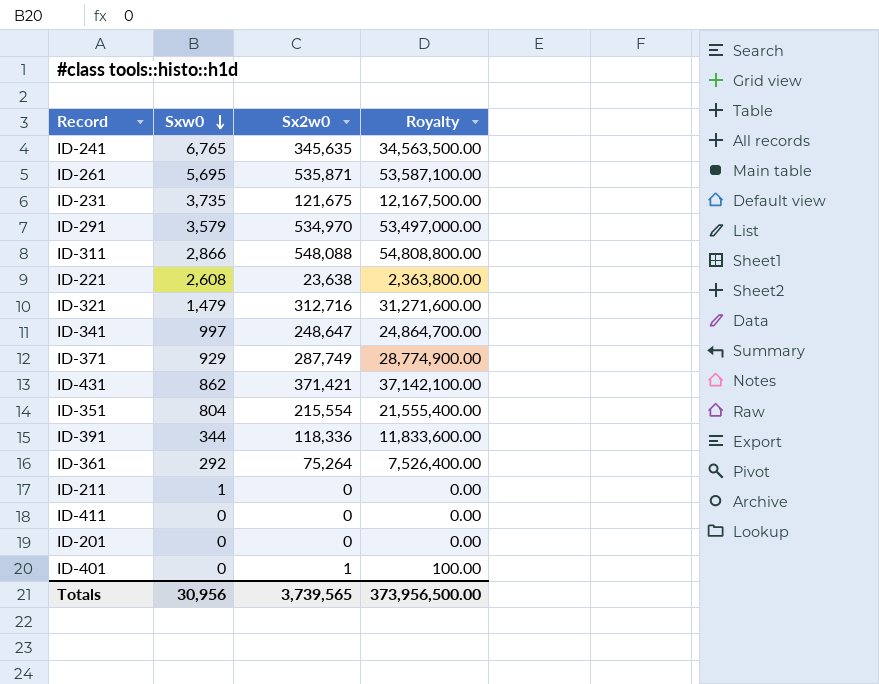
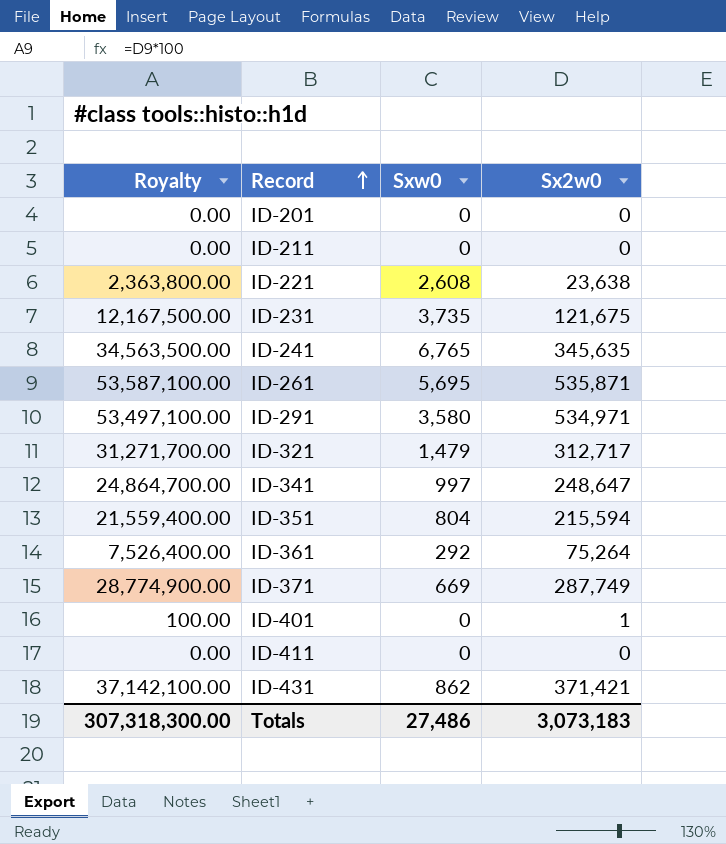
row order: Sxw0 descending -> Record ascending
column Royalty | position: 4 -> 1
row ID-311: 2,866 | 548,088 | 54,808,800.00 -> none
row ID-391: 344 | 118,336 | 11,833,600.00 -> none
ID-211 | Sxw0: 1 -> 0
ID-291 | Royalty: 53,497,000.00 -> 53,497,100.00
ID-291 | Sxw0: 3,579 -> 3,580
ID-291 | Sx2w0: 534,970 -> 534,971
ID-321 | Royalty: 31,271,600.00 -> 31,271,700.00
ID-321 | Sx2w0: 312,716 -> 312,717
ID-351 | Royalty: 21,555,400.00 -> 21,559,400.00
ID-351 | Sx2w0: 215,554 -> 215,594
ID-371 | Sxw0: 929 -> 669
Totals | Royalty: 373,956,500.00 -> 307,318,300.00
Totals | Sxw0: 30,956 -> 27,486
Totals | Sx2w0: 3,739,565 -> 3,073,183

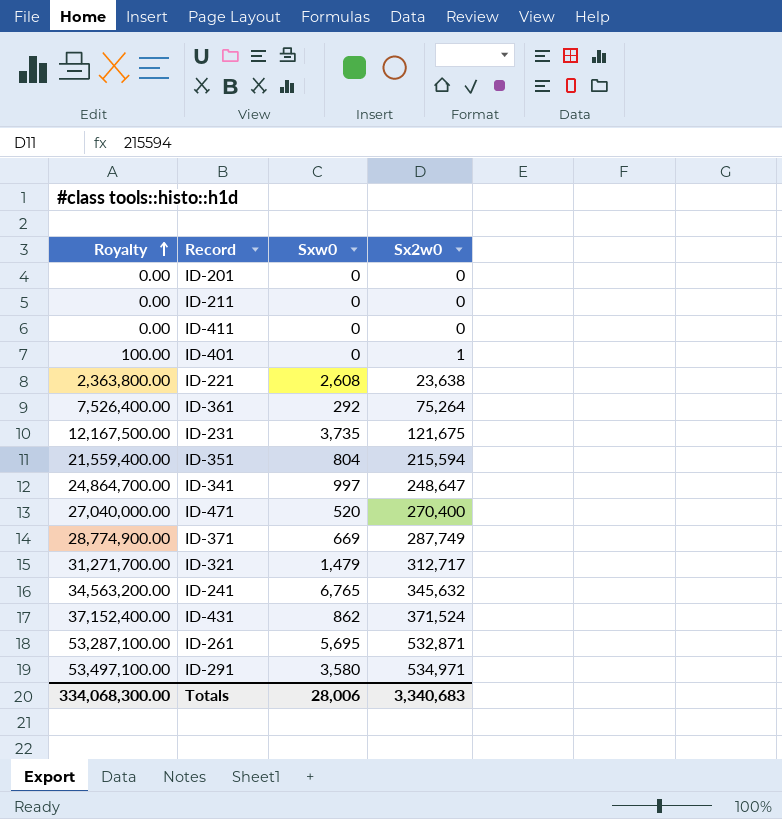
row order: Record ascending -> Royalty ascending
row ID-471: none -> 27,040,000.00 | 520 | 270,400
ID-241 | Royalty: 34,563,500.00 -> 34,563,200.00
ID-241 | Sx2w0: 345,635 -> 345,632
ID-431 | Royalty: 37,142,100.00 -> 37,152,400.00
ID-431 | Sx2w0: 371,421 -> 371,524
ID-261 | Royalty: 53,587,100.00 -> 53,287,100.00
ID-261 | Sx2w0: 535,871 -> 532,871
Totals | Royalty: 307,318,300.00 -> 334,068,300.00
Totals | Sxw0: 27,486 -> 28,006
Totals | Sx2w0: 3,073,183 -> 3,340,683

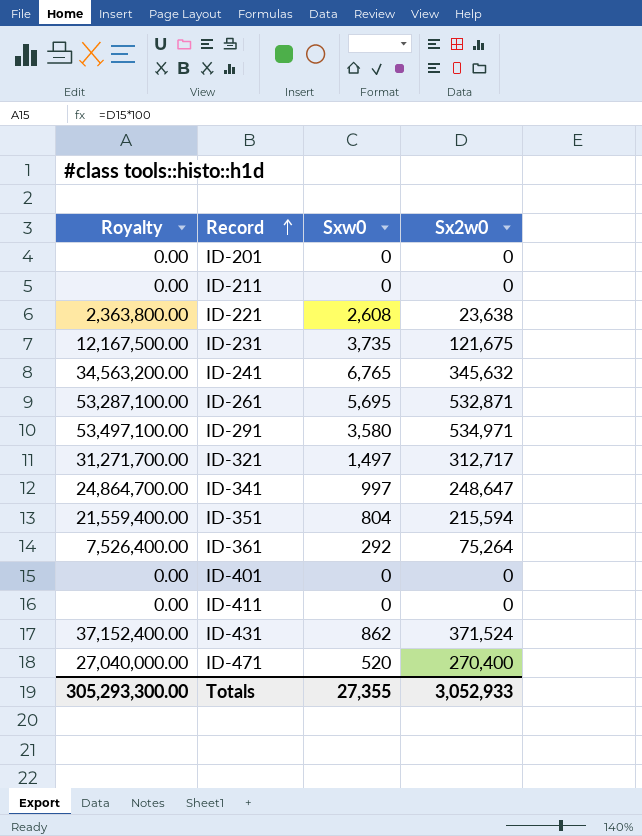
row order: Royalty ascending -> Record ascending
row ID-371: 28,774,900.00 | 669 | 287,749 -> none
ID-321 | Sxw0: 1,479 -> 1,497
ID-401 | Royalty: 100.00 -> 0.00
ID-401 | Sx2w0: 1 -> 0
Totals | Royalty: 334,068,300.00 -> 305,293,300.00
Totals | Sxw0: 28,006 -> 27,355
Totals | Sx2w0: 3,340,683 -> 3,052,933

